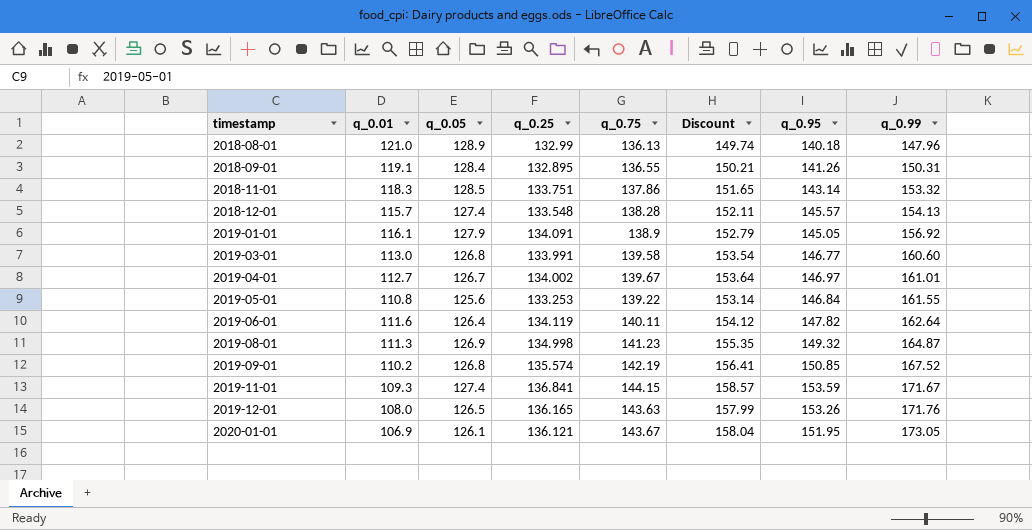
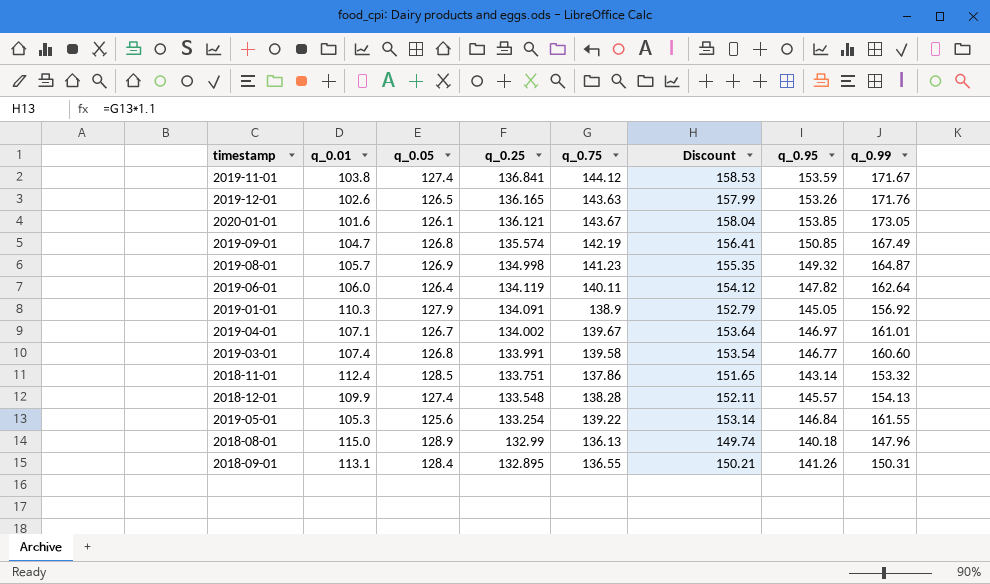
row order: timestamp ascending -> q_0.25 descending
2019-11-01 | q_0.01: 109.3 -> 103.8
2019-11-01 | q_0.75: 144.15 -> 144.12
2019-11-01 | Discount: 158.57 -> 158.53
2019-12-01 | q_0.01: 108.0 -> 102.6
2020-01-01 | q_0.01: 106.9 -> 101.6
2020-01-01 | q_0.95: 151.95 -> 153.85
2019-09-01 | q_0.01: 110.2 -> 104.7
2019-09-01 | q_0.99: 167.52 -> 167.49
2019-08-01 | q_0.01: 111.3 -> 105.7
2019-06-01 | q_0.01: 111.6 -> 106.0
2019-01-01 | q_0.01: 116.1 -> 110.3
2019-04-01 | q_0.01: 112.7 -> 107.1
2019-03-01 | q_0.01: 113.0 -> 107.4
2018-11-01 | q_0.01: 118.3 -> 112.4
2018-12-01 | q_0.01: 115.7 -> 109.9
2019-05-01 | q_0.01: 110.8 -> 105.3
2019-05-01 | q_0.25: 133.253 -> 133.254
2018-08-01 | q_0.01: 121.0 -> 115.0
2018-09-01 | q_0.01: 119.1 -> 113.1

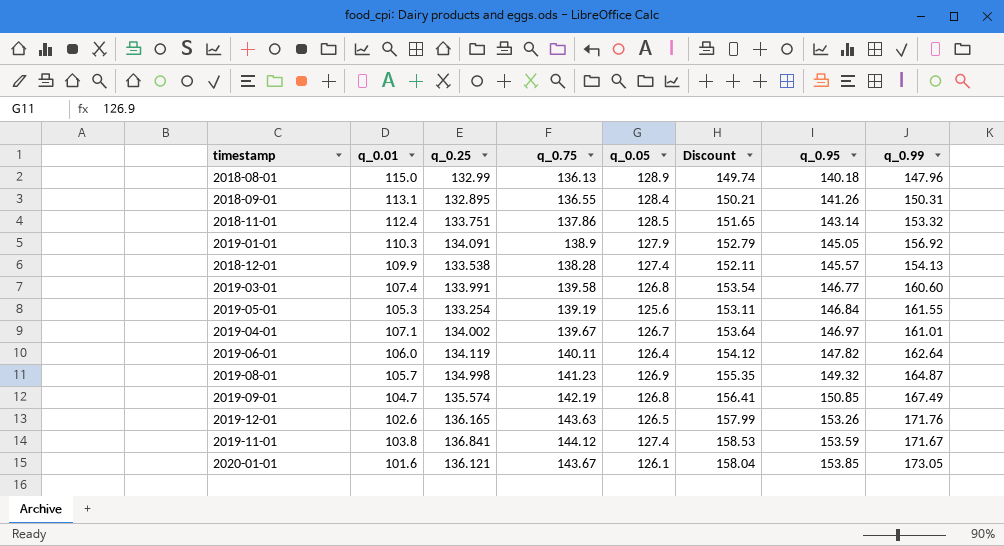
row order: q_0.25 descending -> q_0.95 ascending
column q_0.05 | position: 3 -> 5
2018-12-01 | q_0.25: 133.548 -> 133.538
2019-05-01 | q_0.75: 139.22 -> 139.19
2019-05-01 | Discount: 153.14 -> 153.11

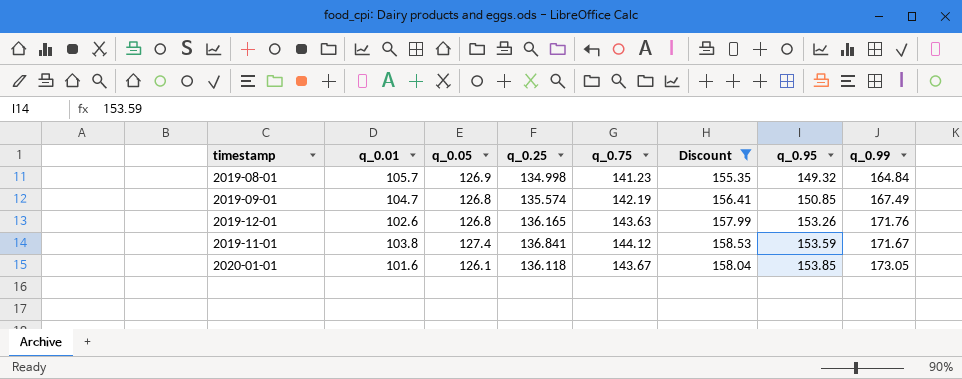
filter: none -> Discount >= 155.35
column q_0.05 | position: 5 -> 3
2019-08-01 | q_0.99: 164.87 -> 164.84
2019-12-01 | q_0.05: 126.5 -> 126.8
2020-01-01 | q_0.25: 136.121 -> 136.118

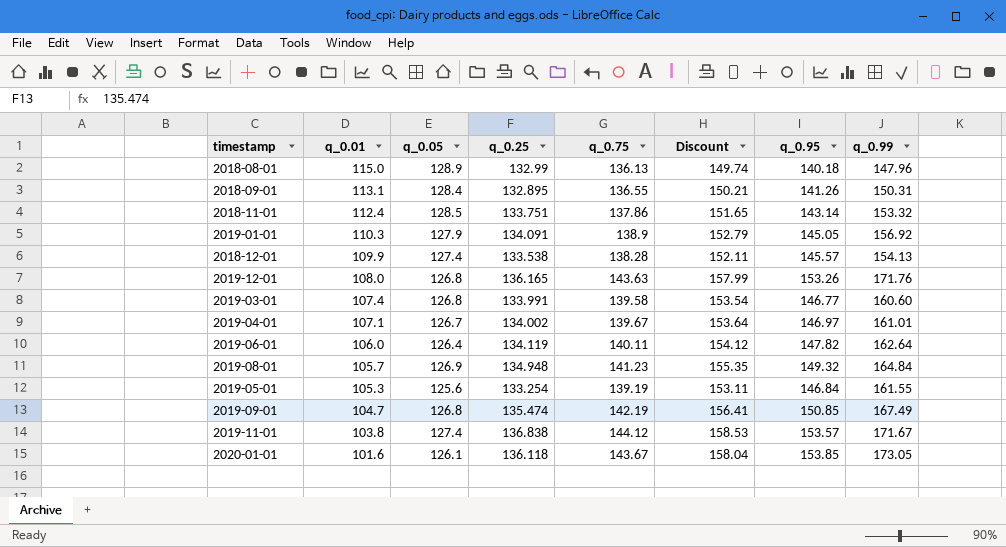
filter: Discount >= 155.35 -> none
row order: q_0.95 ascending -> q_0.01 descending
2019-12-01 | q_0.01: 102.6 -> 108.0
2019-08-01 | q_0.25: 134.998 -> 134.948
2019-09-01 | q_0.25: 135.574 -> 135.474
2019-11-01 | q_0.25: 136.841 -> 136.838
2019-11-01 | q_0.95: 153.59 -> 153.57

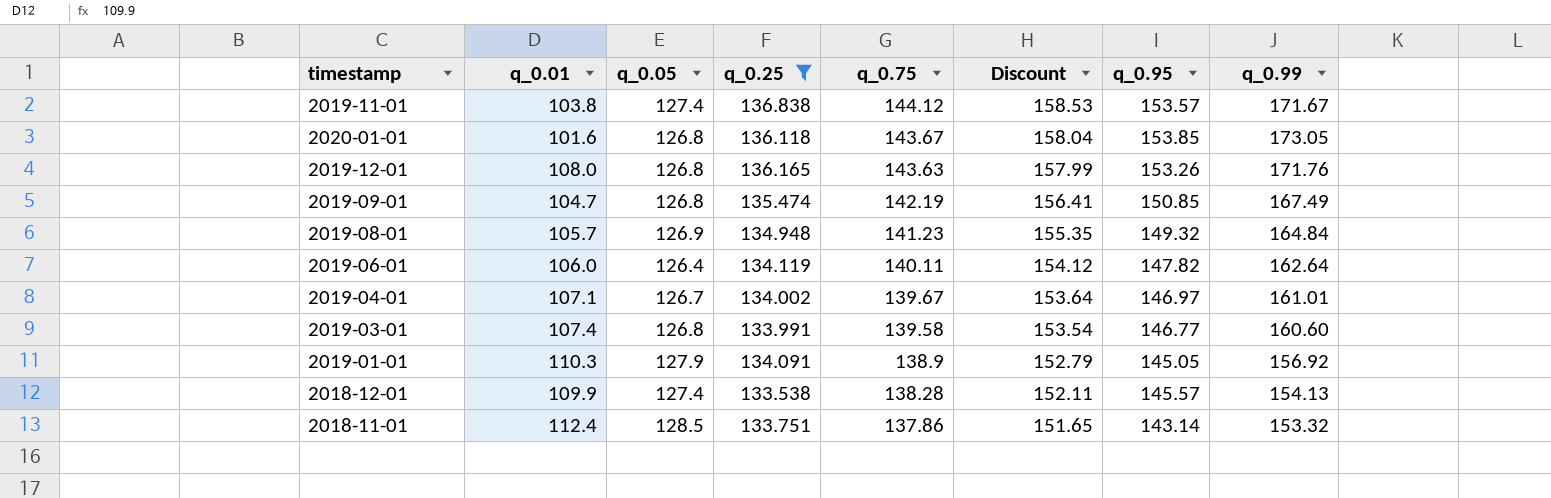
filter: none -> q_0.25 >= 133.538
row order: q_0.01 descending -> q_0.75 descending
2020-01-01 | q_0.05: 126.1 -> 126.8

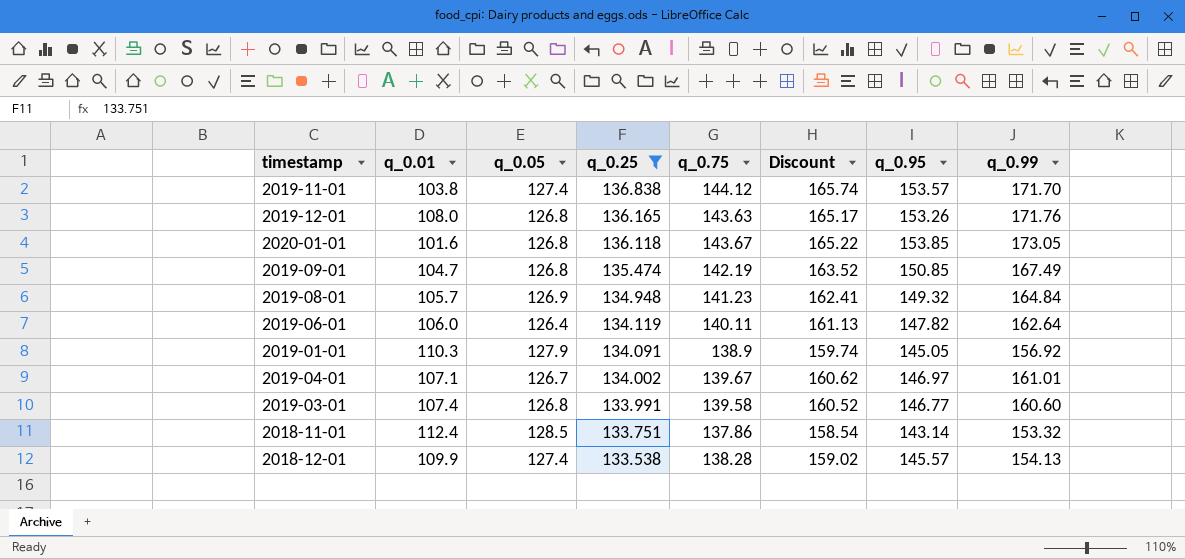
row order: q_0.75 descending -> q_0.25 descending
column Discount | formula: [q_0.75] * 1.1 -> [q_0.75] * 1.15
2019-11-01 | q_0.99: 171.67 -> 171.70

